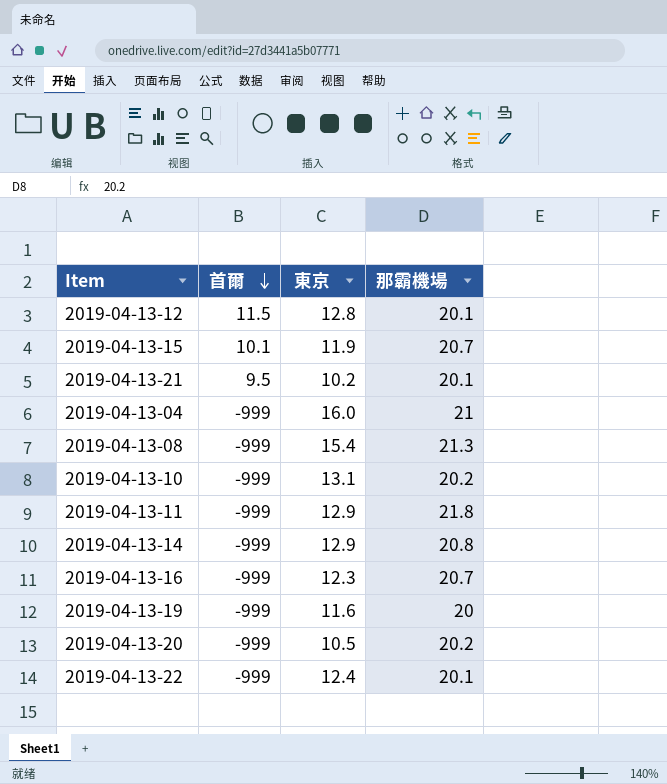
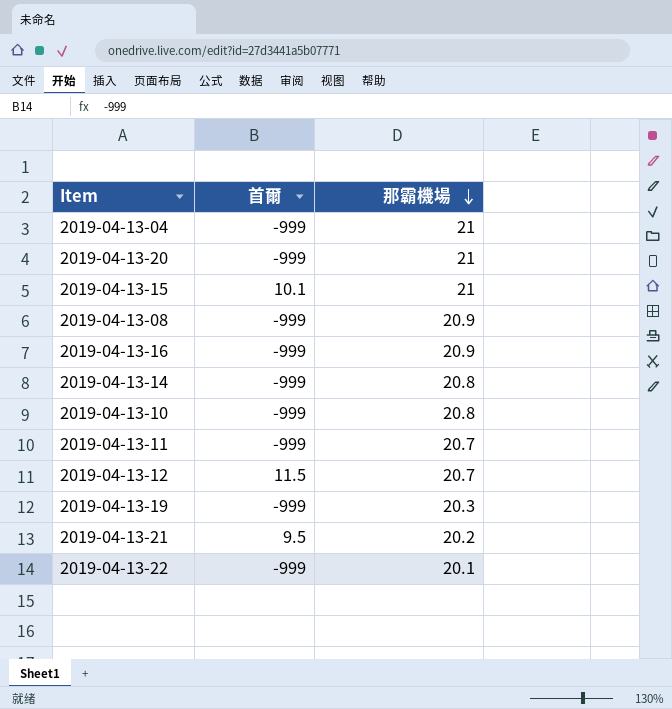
row order: 首爾 descending -> 那霸機場 descending
column 東京 | position: 3 -> none
2019-04-13-20 | 那霸機場: 20.2 -> 21
2019-04-13-15 | 那霸機場: 20.7 -> 21
2019-04-13-08 | 那霸機場: 21.3 -> 20.9
2019-04-13-16 | 那霸機場: 20.7 -> 20.9
2019-04-13-10 | 那霸機場: 20.2 -> 20.8
2019-04-13-11 | 那霸機場: 21.8 -> 20.7
2019-04-13-12 | 那霸機場: 20.1 -> 20.7
2019-04-13-19 | 那霸機場: 20 -> 20.3
2019-04-13-21 | 那霸機場: 20.1 -> 20.2

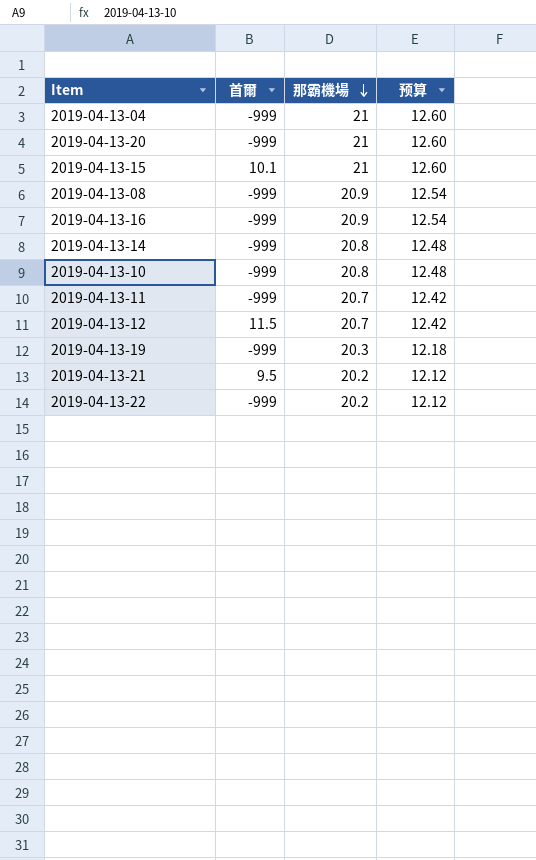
column 预算 | formula: none -> [那霸機場] * 0.6
2019-04-13-22 | 那霸機場: 20.1 -> 20.2

